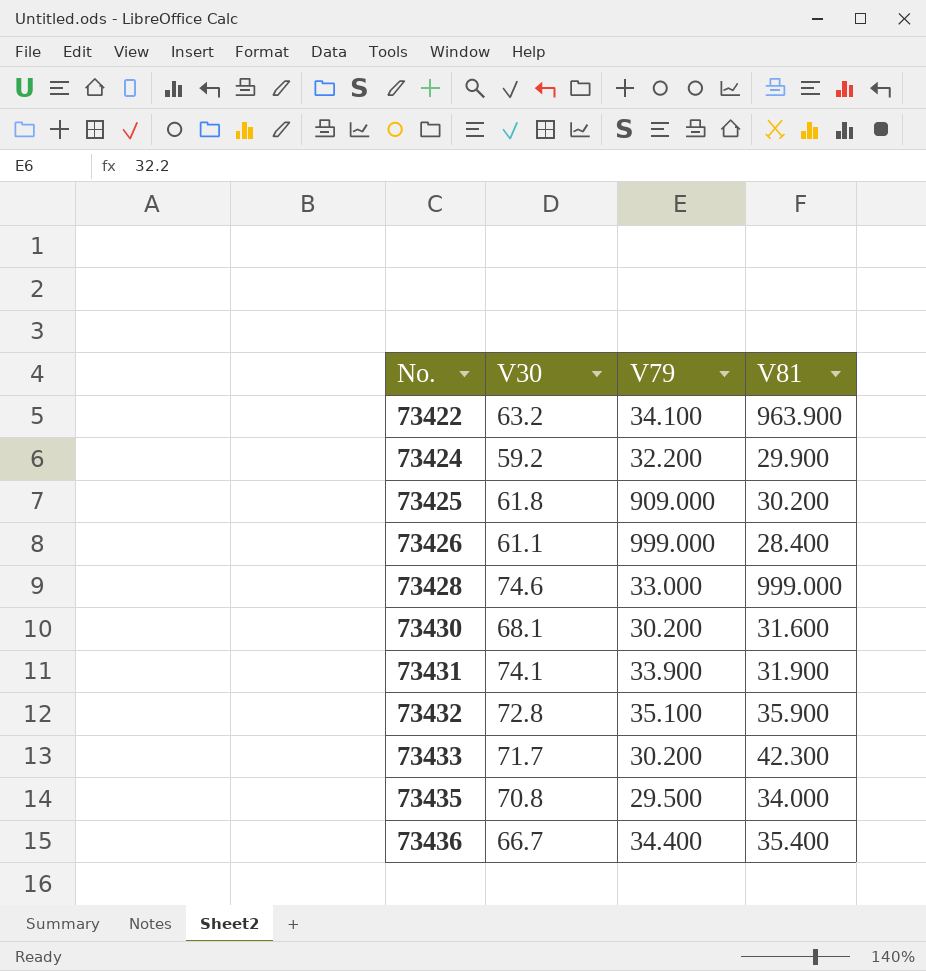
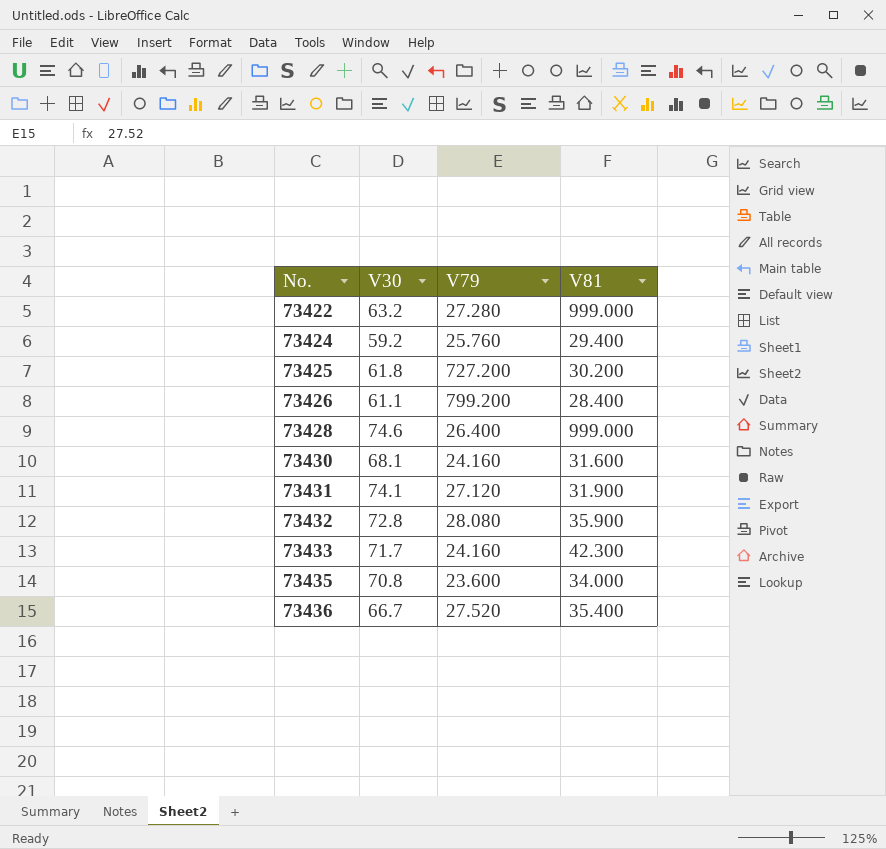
73422 | V79: 34.100 -> 27.280
73422 | V81: 963.900 -> 999.000
73424 | V79: 32.200 -> 25.760
73424 | V81: 29.900 -> 29.400
73425 | V79: 909.000 -> 727.200
73426 | V79: 999.000 -> 799.200
73428 | V79: 33.000 -> 26.400
73430 | V79: 30.200 -> 24.160
73431 | V79: 33.900 -> 27.120
73432 | V79: 35.100 -> 28.080
73433 | V79: 30.200 -> 24.160
73435 | V79: 29.500 -> 23.600
73436 | V79: 34.400 -> 27.520

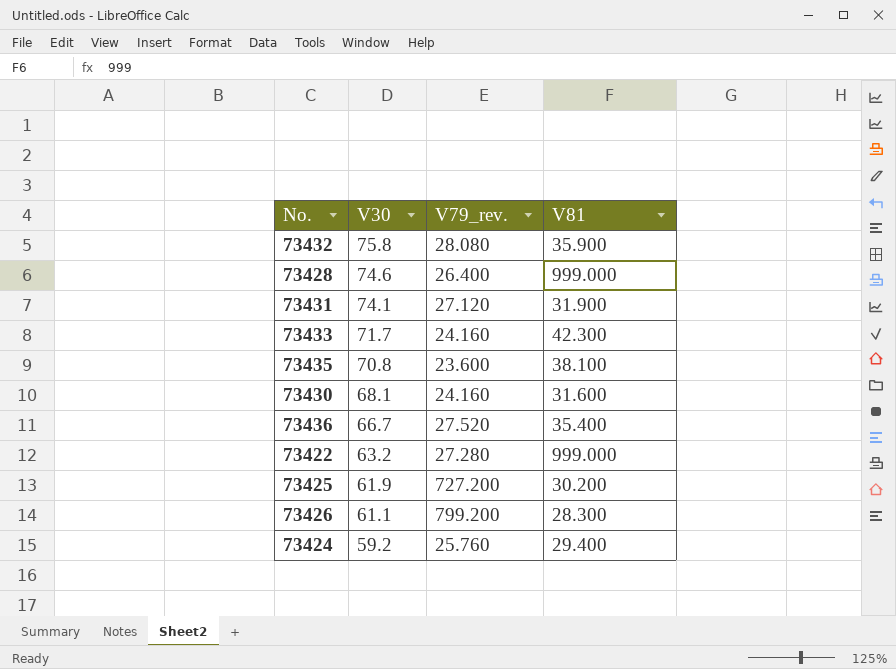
row order: No. ascending -> V30 descending
column name: V79 -> V79_rev.
73432 | V30: 72.8 -> 75.8
73435 | V81: 34.000 -> 38.100
73425 | V30: 61.8 -> 61.9
73426 | V81: 28.400 -> 28.300

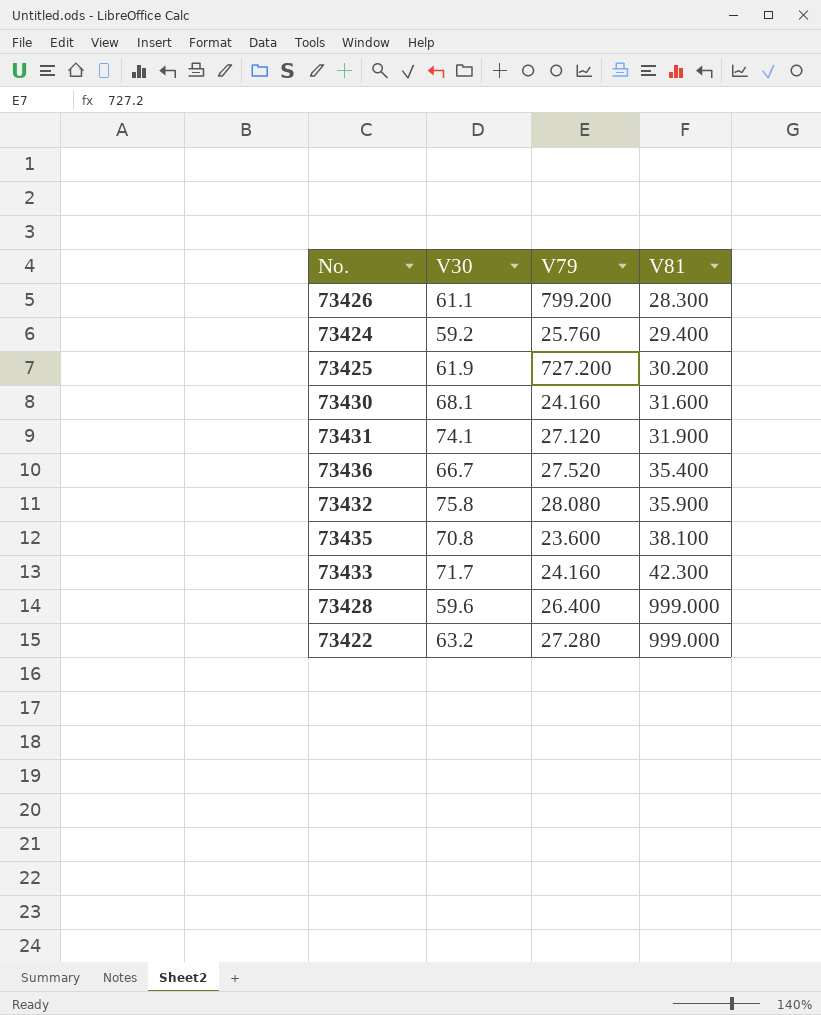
row order: V30 descending -> V81 ascending
column name: V79_rev. -> V79
73428 | V30: 74.6 -> 59.6

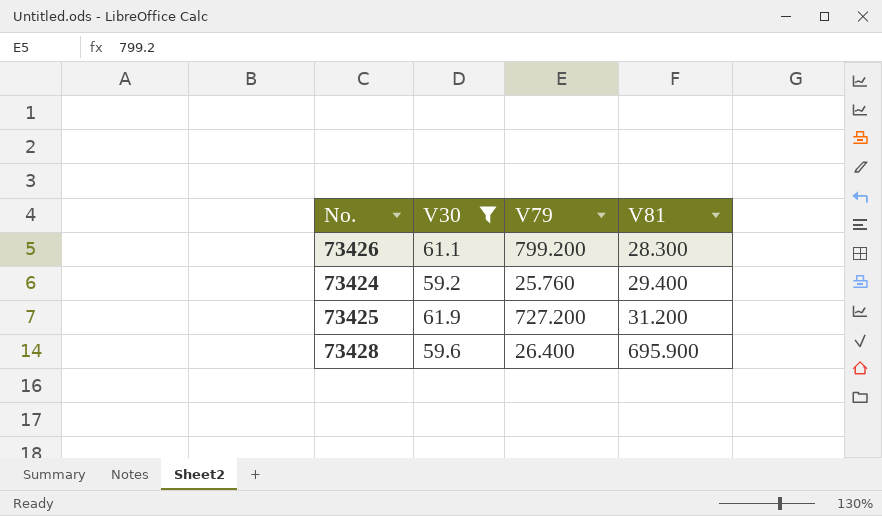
filter: none -> V30 <= 61.9
73425 | V81: 30.200 -> 31.200
73428 | V81: 999.000 -> 695.900

